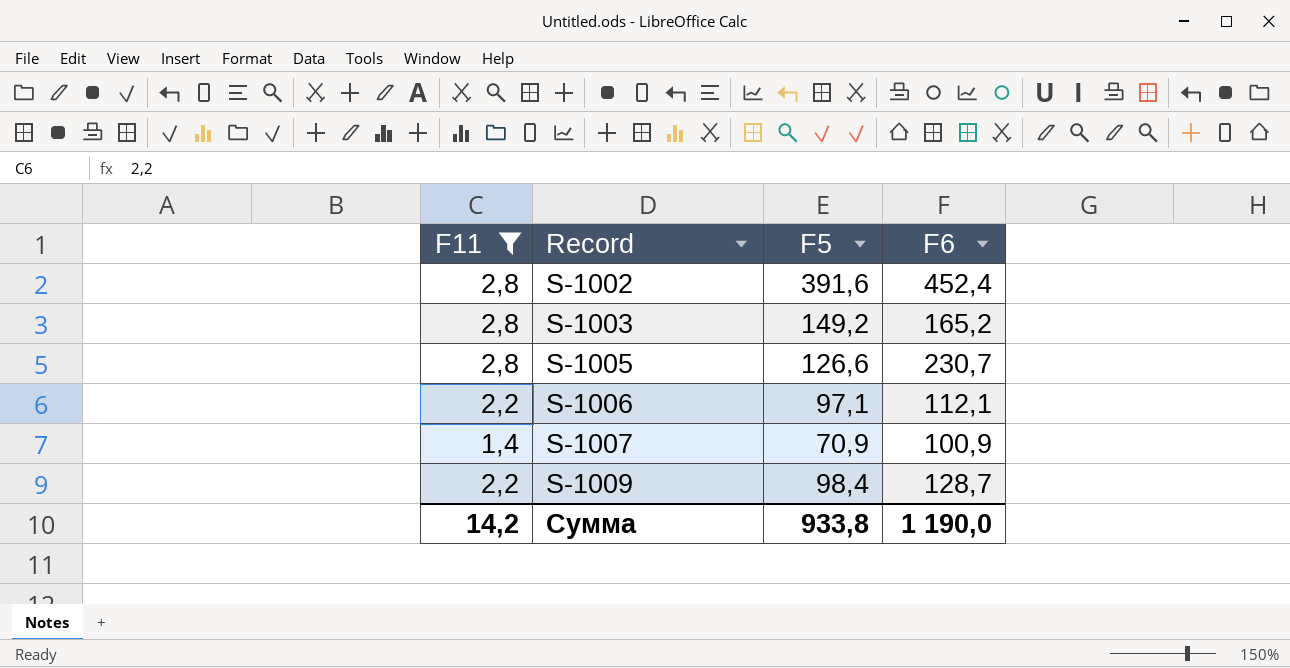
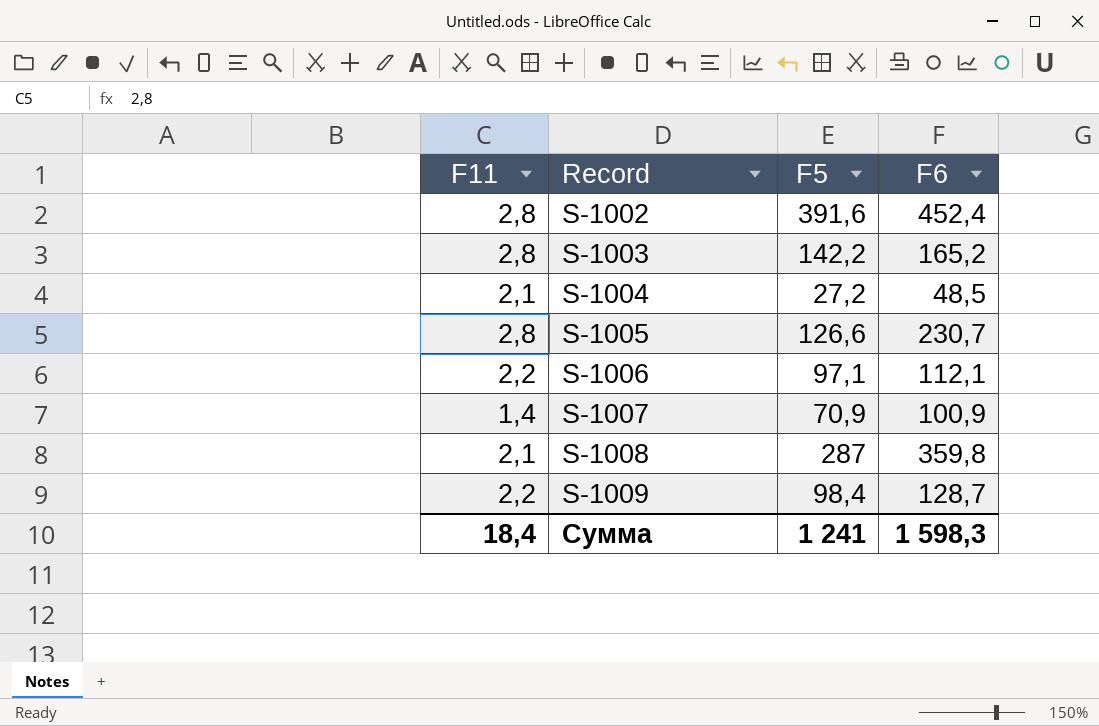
filter: F11 != 2,1 -> none
S-1003 | F5: 149,2 -> 142,2
Сумма | F11: 14,2 -> 18,4
Сумма | F5: 933,8 -> 1 241
Сумма | F6: 1 190,0 -> 1 598,3

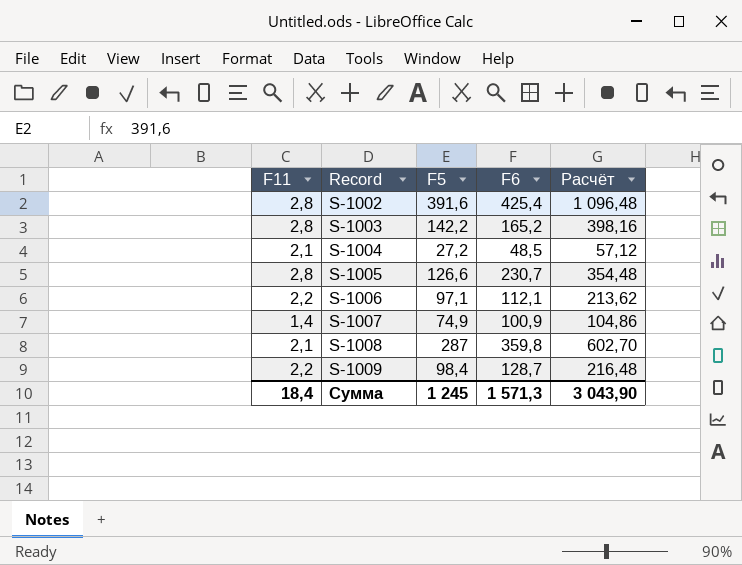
column Расчёт | formula: none -> [F11] * [F5]
S-1002 | F6: 452,4 -> 425,4
S-1007 | F5: 70,9 -> 74,9
Сумма | F5: 1 241 -> 1 245
Сумма | F6: 1 598,3 -> 1 571,3

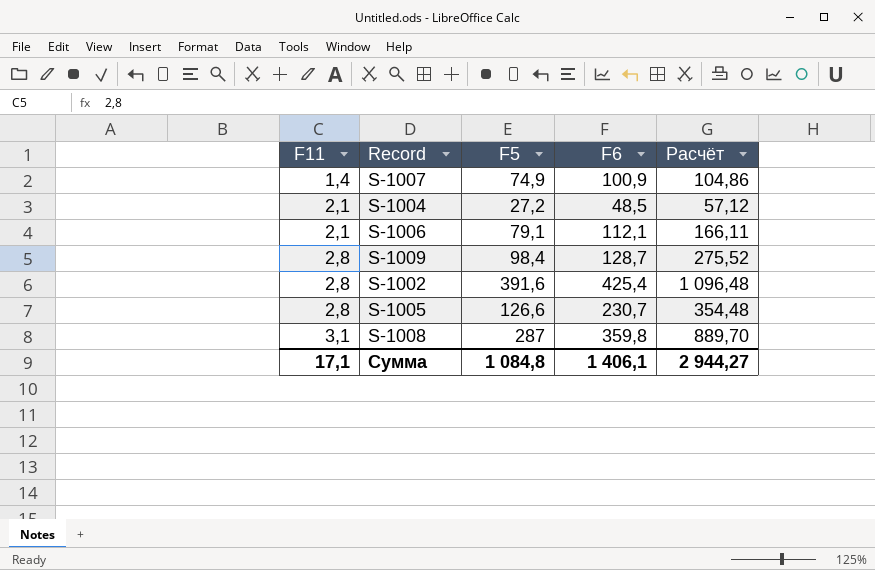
row order: Record ascending -> F11 ascending
row S-1003: 2,8 | 142,2 | 165,2 | 398,16 -> none
S-1006 | F11: 2,2 -> 2,1
S-1006 | F5: 97,1 -> 79,1
S-1006 | Расчёт: 213,62 -> 166,11
S-1009 | F11: 2,2 -> 2,8
S-1009 | Расчёт: 216,48 -> 275,52
S-1008 | F11: 2,1 -> 3,1
S-1008 | Расчёт: 602,70 -> 889,70
Сумма | F11: 18,4 -> 17,1
Сумма | F5: 1 245 -> 1 084,8
Сумма | F6: 1 571,3 -> 1 406,1
Сумма | Расчёт: 3 043,90 -> 2 944,27

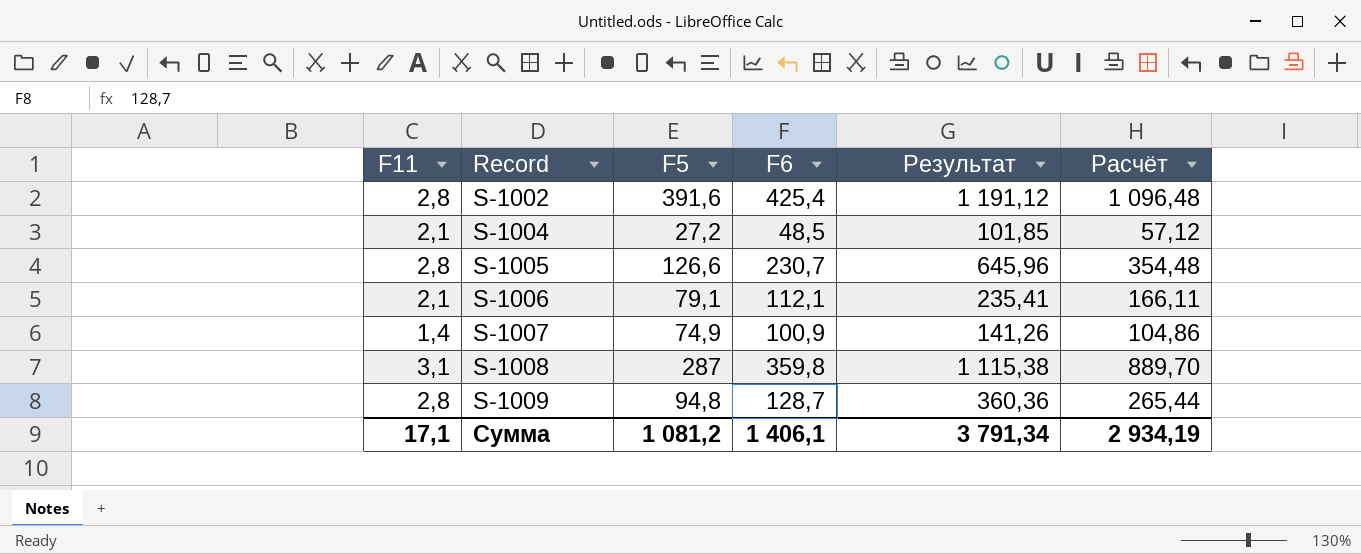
row order: F11 ascending -> Record ascending
column Результат | formula: none -> [F11] * [F6]
S-1009 | F5: 98,4 -> 94,8
S-1009 | Расчёт: 275,52 -> 265,44
Сумма | F5: 1 084,8 -> 1 081,2
Сумма | Расчёт: 2 944,27 -> 2 934,19

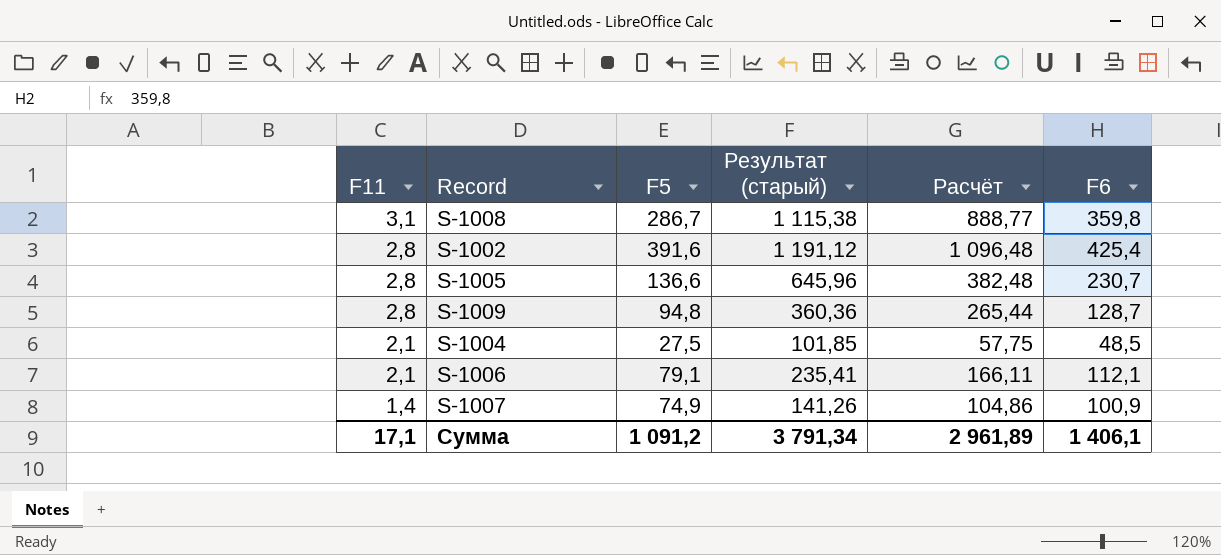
row order: Record ascending -> F11 descending
column name: Результат -> Результат (старый)
column F6 | position: 4 -> 6
S-1008 | F5: 287 -> 286,7
S-1008 | Расчёт: 889,70 -> 888,77
S-1005 | F5: 126,6 -> 136,6
S-1005 | Расчёт: 354,48 -> 382,48
S-1004 | F5: 27,2 -> 27,5
S-1004 | Расчёт: 57,12 -> 57,75
Сумма | F5: 1 081,2 -> 1 091,2
Сумма | Расчёт: 2 934,19 -> 2 961,89

